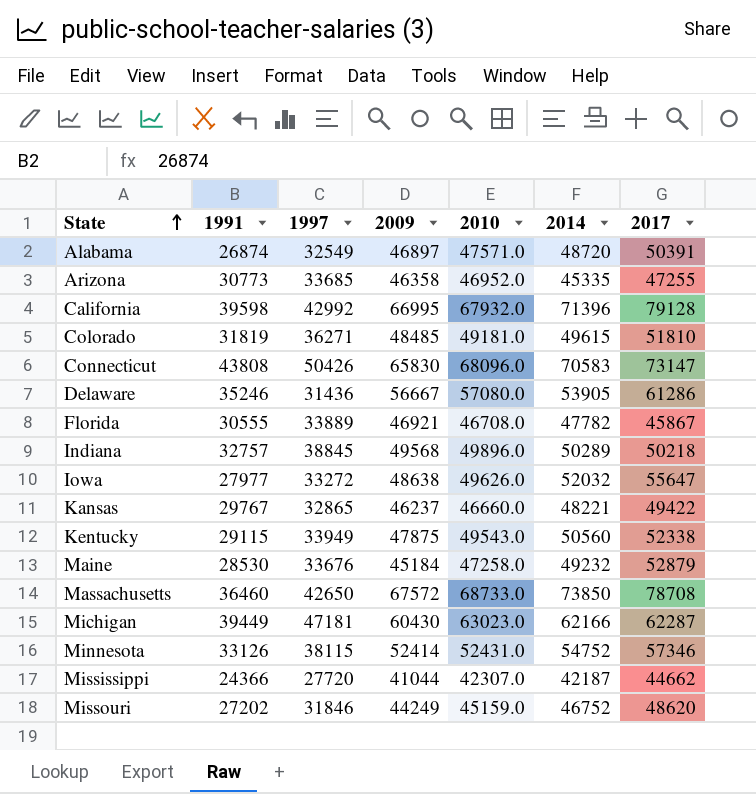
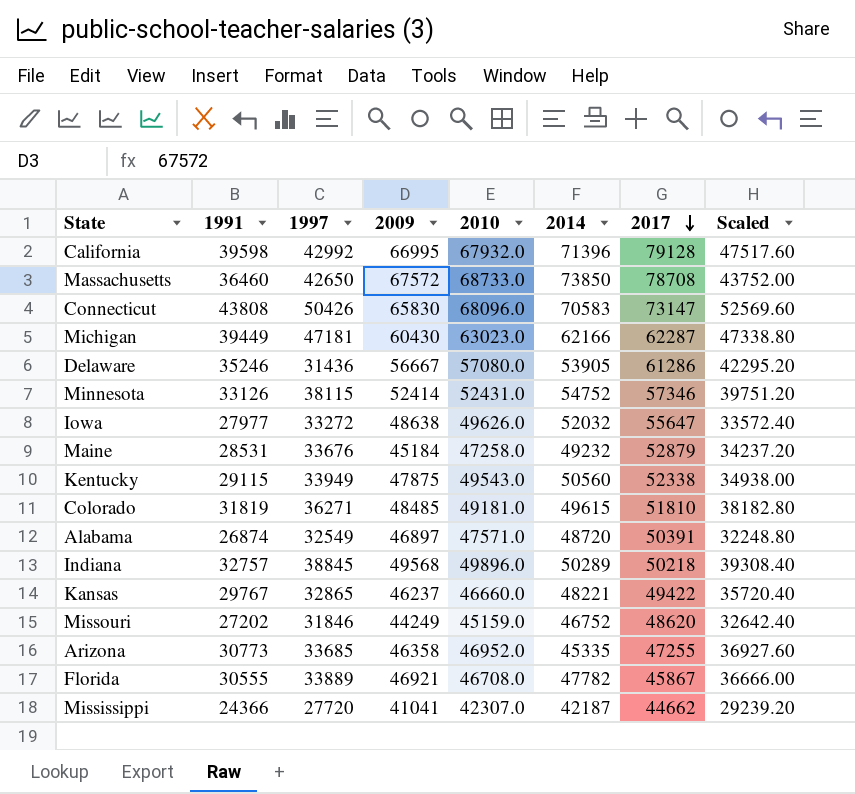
row order: State ascending -> 2017 descending
column Scaled | formula: none -> [1991] * 1.2
Maine | 1991: 28530 -> 28531
Mississippi | 2009: 41044 -> 41041

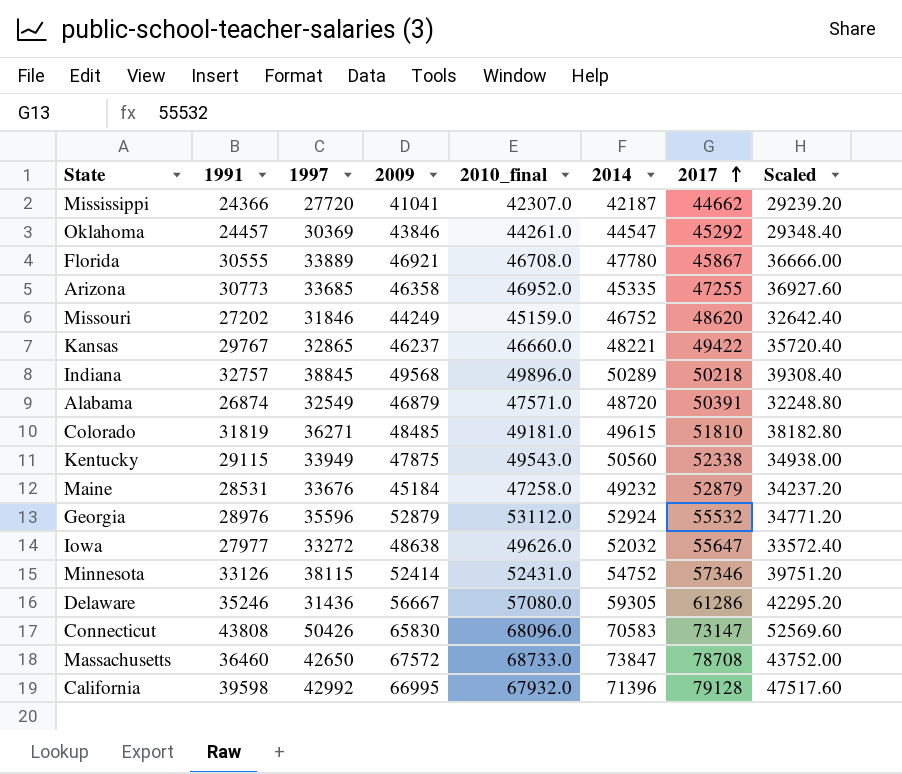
row order: 2017 descending -> 2017 ascending
column name: 2010 -> 2010_final
row Michigan: 39449 | 47181 | 60430 | 63023.0 | 62166 | 62287 | 47338.80 -> none
row Oklahoma: none -> 24457 | 30369 | 43846 | 44261.0 | 44547 | 45292 | 29348.40
Florida | 2014: 47782 -> 47780
Alabama | 2009: 46897 -> 46879
row Georgia: none -> 28976 | 35596 | 52879 | 53112.0 | 52924 | 55532 | 34771.20
Delaware | 2014: 53905 -> 59305
Massachusetts | 2014: 73850 -> 73847

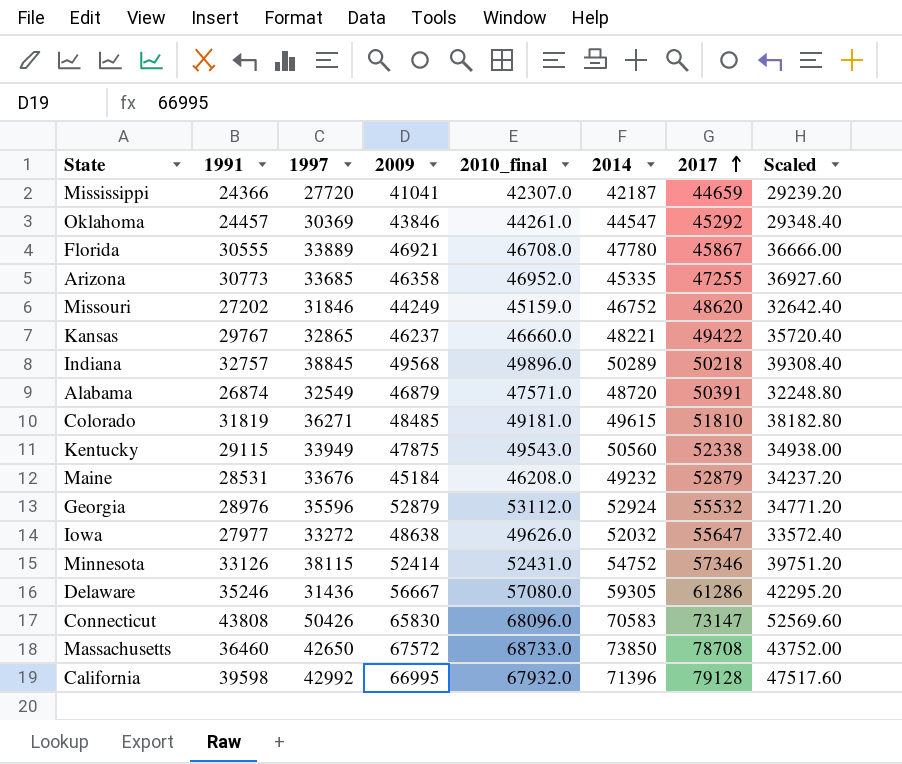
Mississippi | 2017: 44662 -> 44659
Maine | 2010_final: 47258.0 -> 46208.0
Massachusetts | 2014: 73847 -> 73850

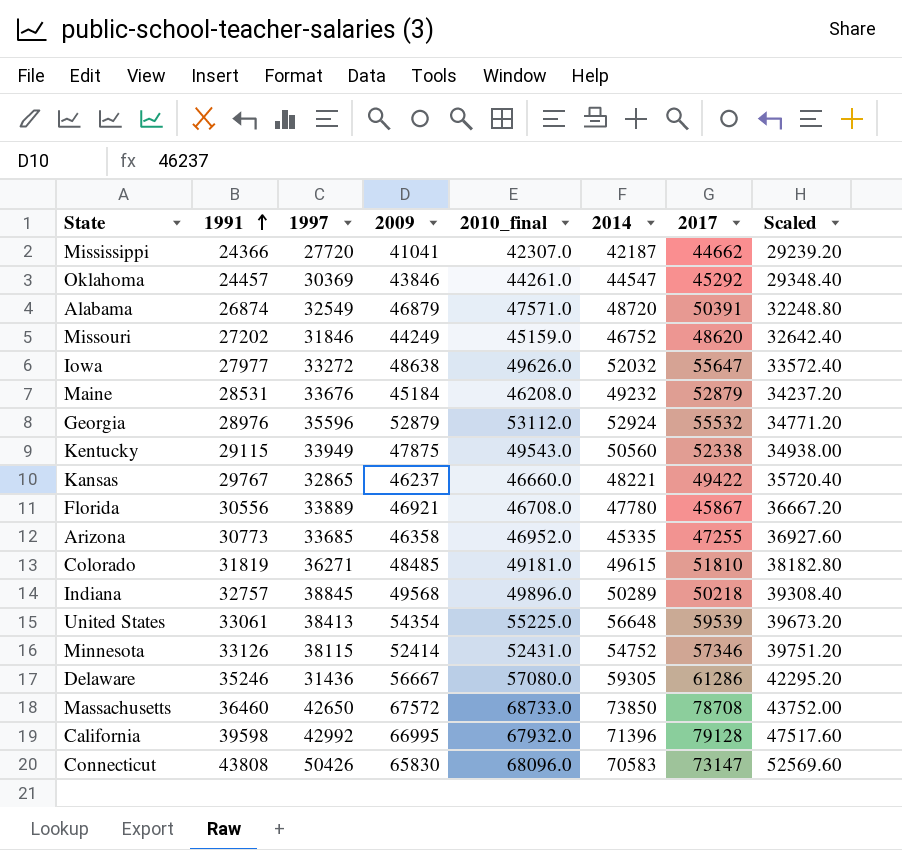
row order: 2017 ascending -> 1991 ascending
Mississippi | 2017: 44659 -> 44662
Florida | 1991: 30555 -> 30556
Florida | Scaled: 36666.00 -> 36667.20
row United States: none -> 33061 | 38413 | 54354 | 55225.0 | 56648 | 59539 | 39673.20

